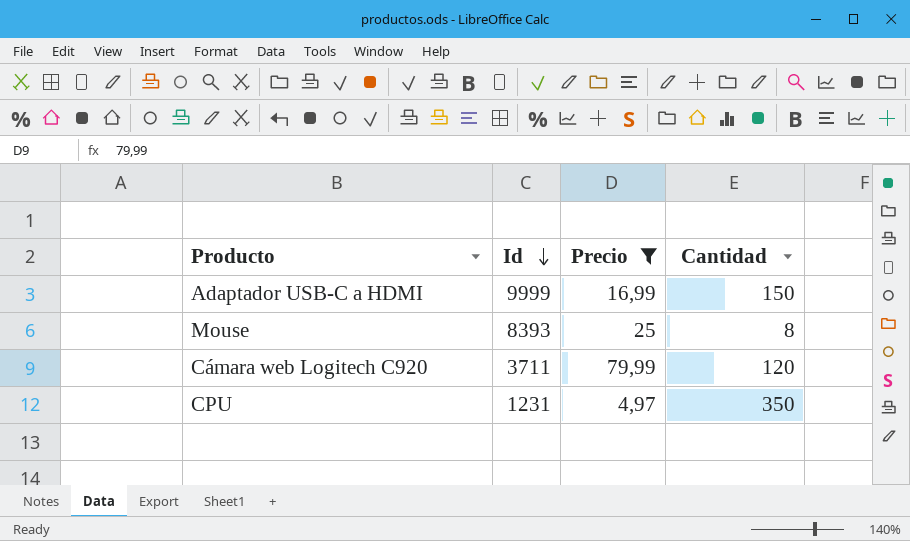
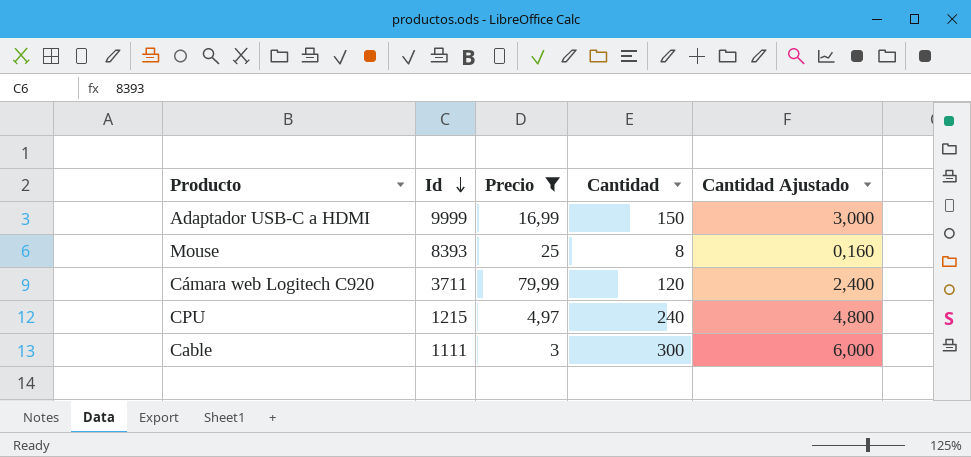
column Cantidad Ajustado | formula: none -> [Cantidad] * 0,02
CPU | Id: 1231 -> 1215
CPU | Cantidad: 350 -> 240
row Cable: none -> 1111 | 3 | 300 | 6,000

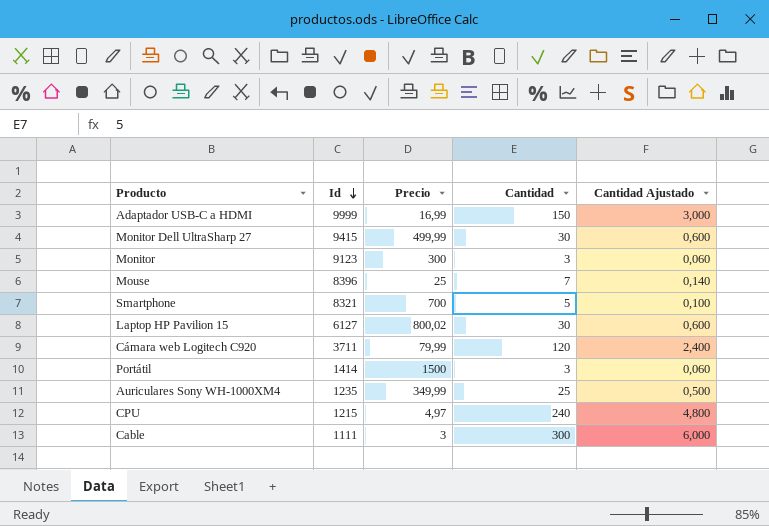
filter: Precio <= 79,99 -> none
Mouse | Id: 8393 -> 8396
Mouse | Cantidad: 8 -> 7
Mouse | Cantidad Ajustado: 0,160 -> 0,140

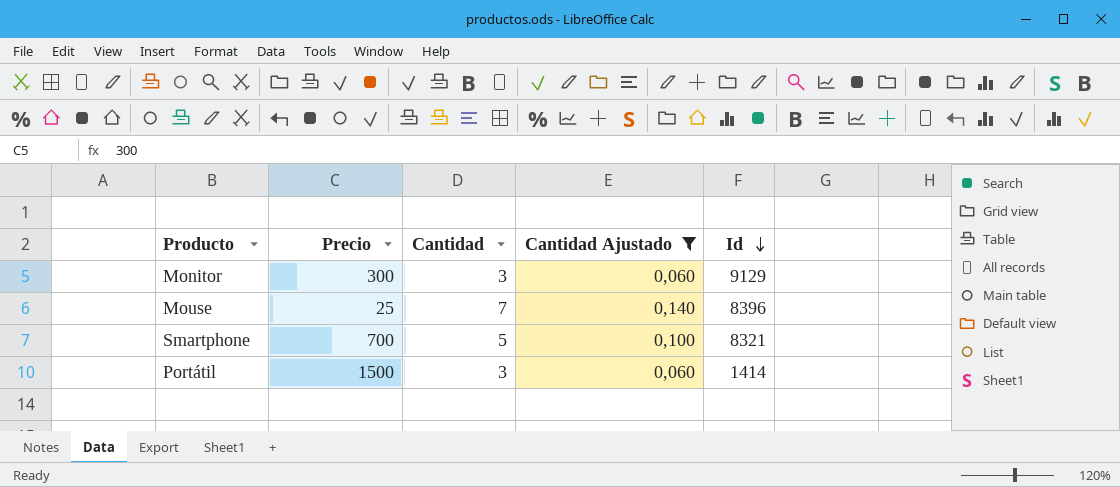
filter: none -> Cantidad Ajustado <= 0,140
column Id | position: 2 -> 5
Monitor | Id: 9123 -> 9129

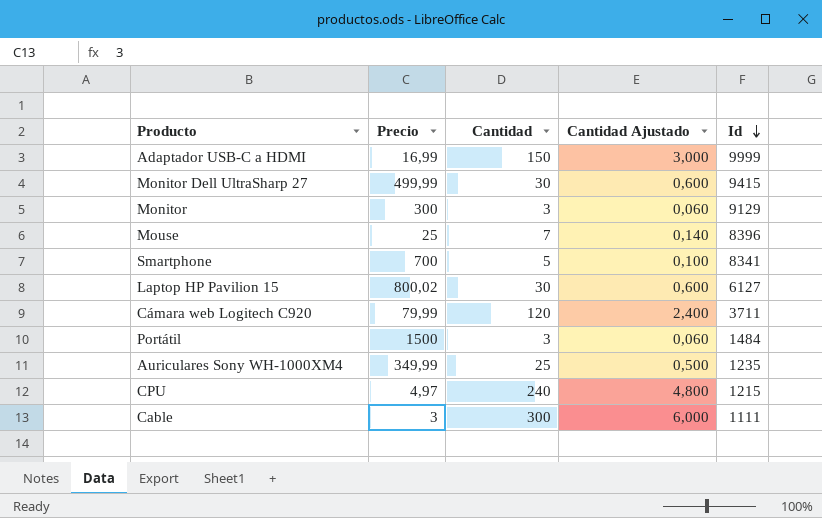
filter: Cantidad Ajustado <= 0,140 -> none
Smartphone | Id: 8321 -> 8341
Portátil | Id: 1414 -> 1484

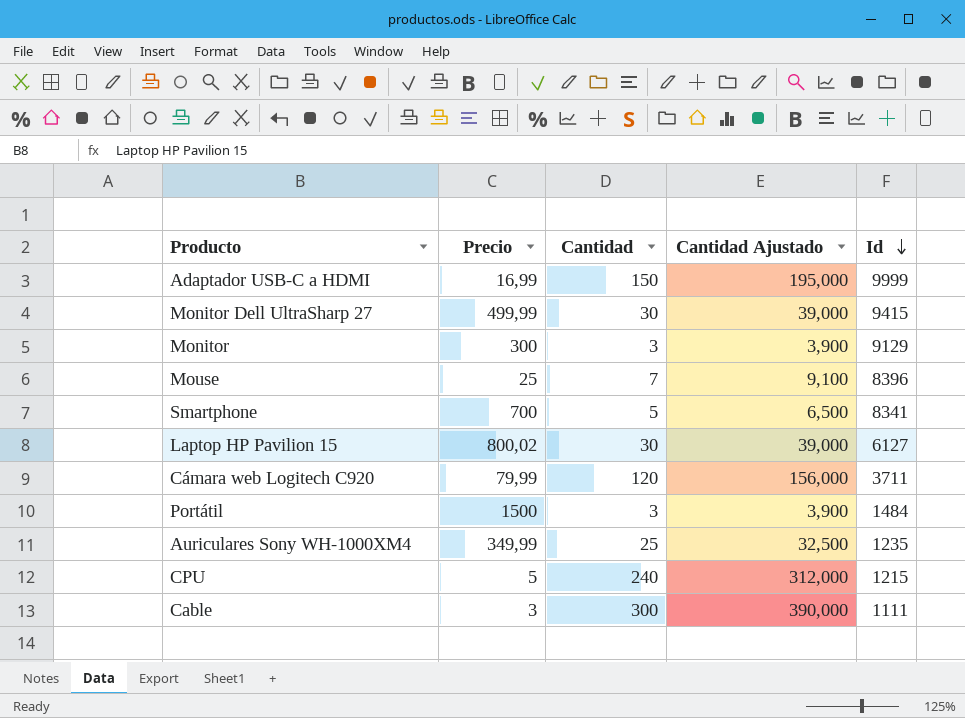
column Cantidad Ajustado | formula: [Cantidad] * 0,02 -> [Cantidad] * 1,3
CPU | Precio: 4,97 -> 5

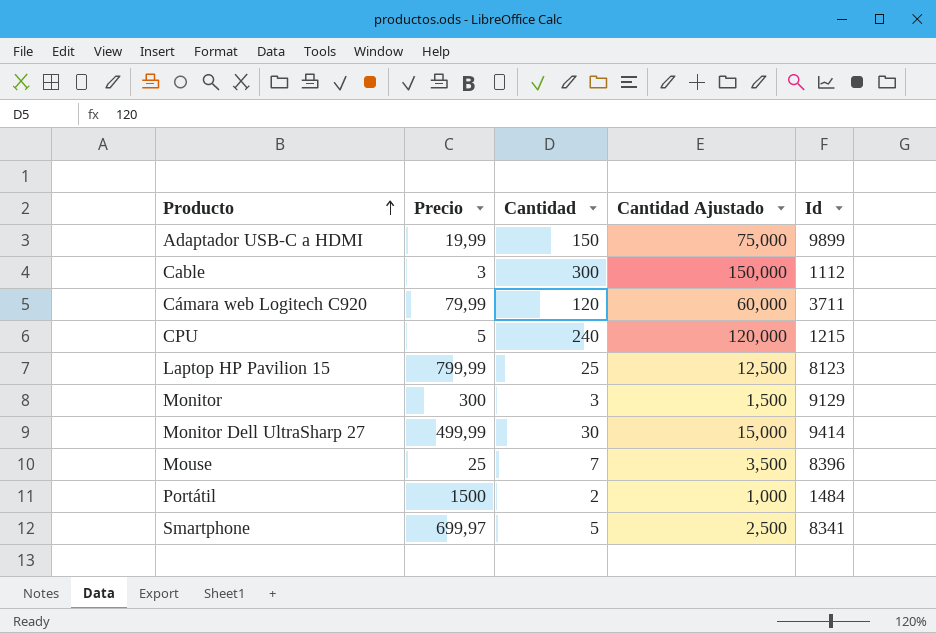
row order: Id descending -> Producto ascending
column Cantidad Ajustado | formula: [Cantidad] * 1,3 -> [Cantidad] * 0,5
row Auriculares Sony WH-1000XM4: 349,99 | 25 | 32,500 | 1235 -> none
Adaptador USB-C a HDMI | Precio: 16,99 -> 19,99
Adaptador USB-C a HDMI | Id: 9999 -> 9899
Cable | Id: 1111 -> 1112
Laptop HP Pavilion 15 | Precio: 800,02 -> 799,99
Laptop HP Pavilion 15 | Cantidad: 30 -> 25
Laptop HP Pavilion 15 | Id: 6127 -> 8123
Monitor Dell UltraSharp 27 | Id: 9415 -> 9414
Portátil | Cantidad: 3 -> 2
Smartphone | Precio: 700 -> 699,97

